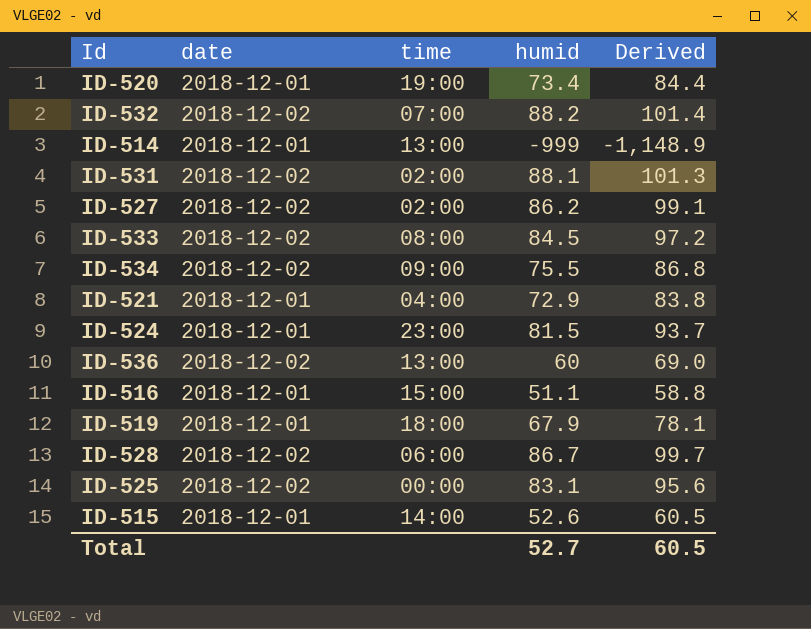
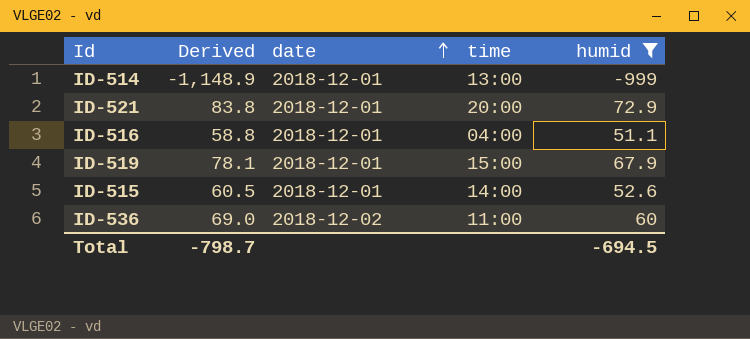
filter: none -> humid <= 72.9
row order: none -> date ascending
column Derived | position: 5 -> 2
ID-521 | time: 04:00 -> 20:00
ID-516 | time: 15:00 -> 04:00
ID-519 | time: 18:00 -> 15:00
ID-536 | time: 13:00 -> 11:00
Total | Derived: 60.5 -> -798.7
Total | humid: 52.7 -> -694.5

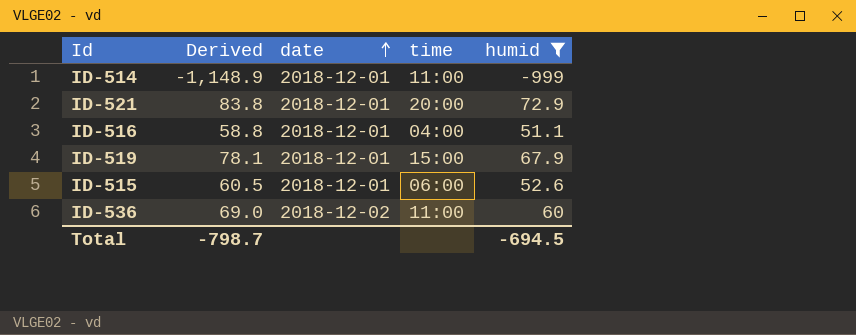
ID-514 | time: 13:00 -> 11:00
ID-515 | time: 14:00 -> 06:00

